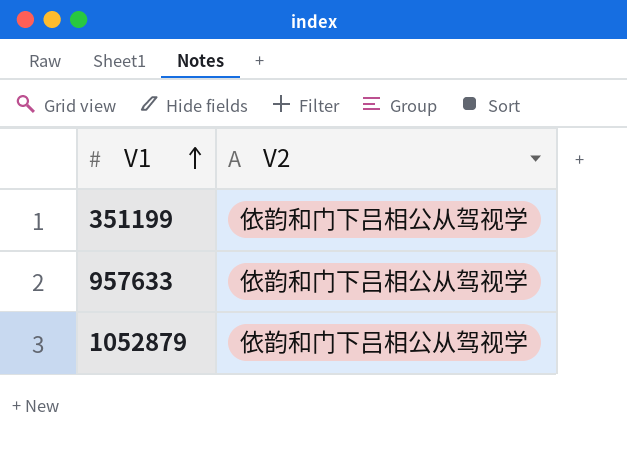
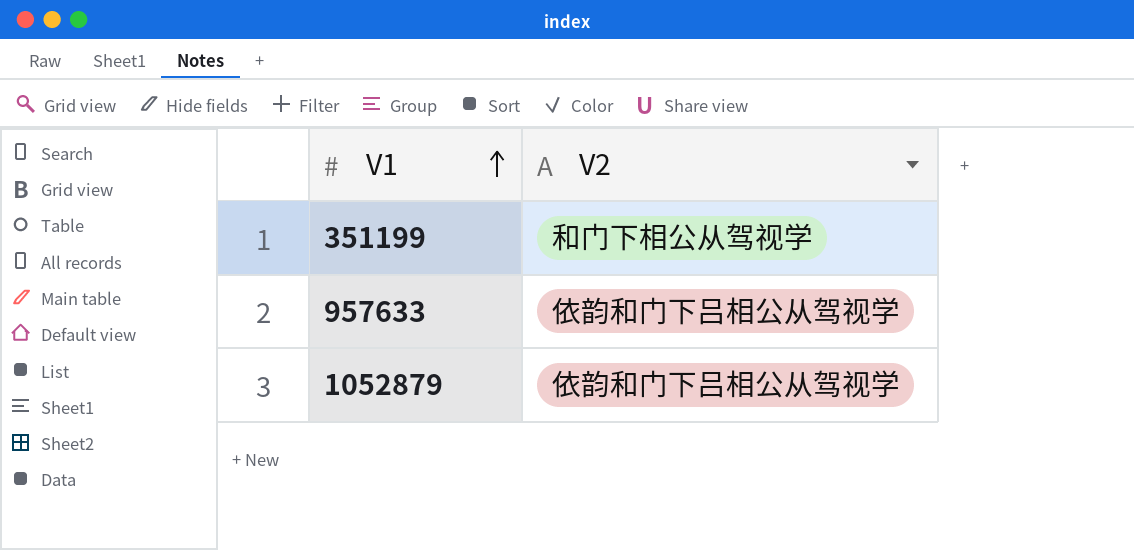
351199 | V2: 依韵和门下吕相公从驾视学 -> 和门下相公从驾视学

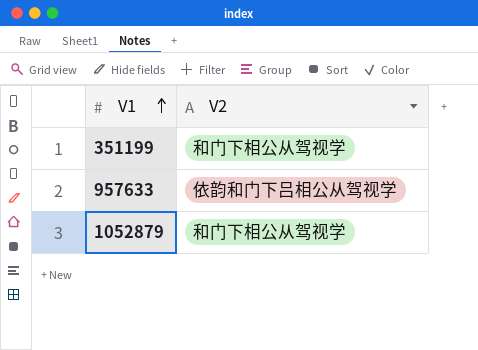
1052879 | V2: 依韵和门下吕相公从驾视学 -> 和门下相公从驾视学

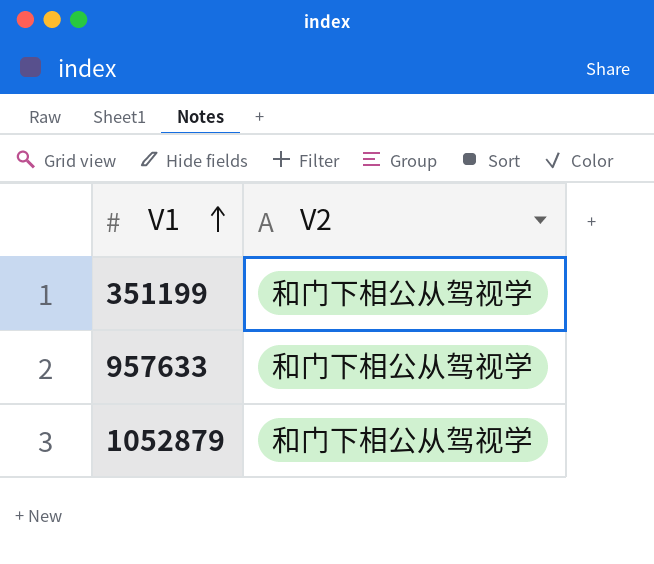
957633 | V2: 依韵和门下吕相公从驾视学 -> 和门下相公从驾视学

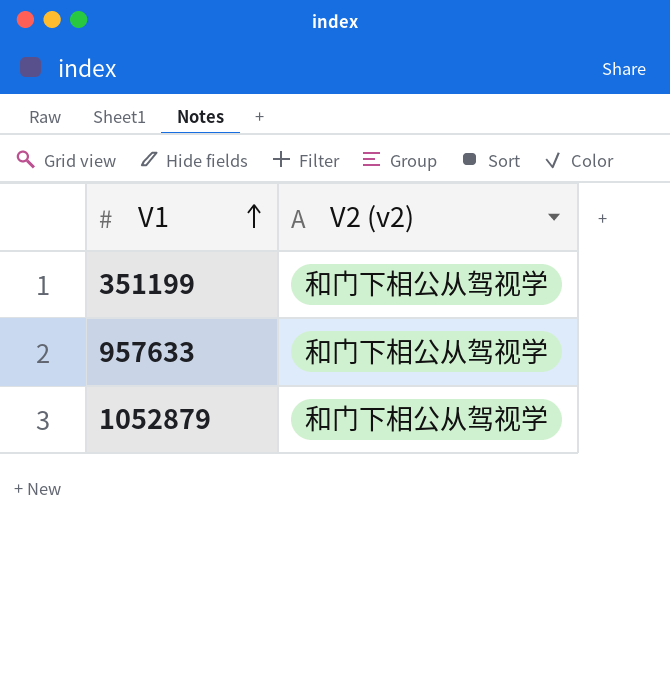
column name: V2 -> V2 (v2)

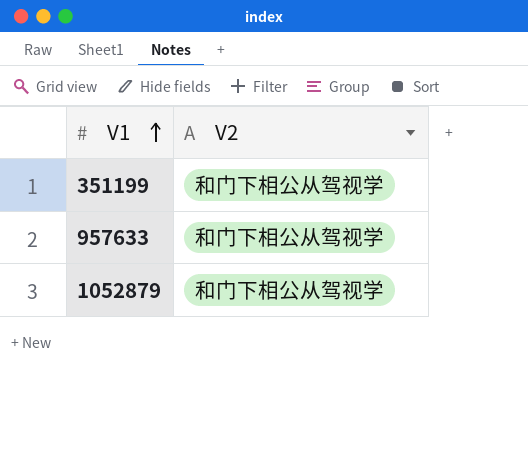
column name: V2 (v2) -> V2

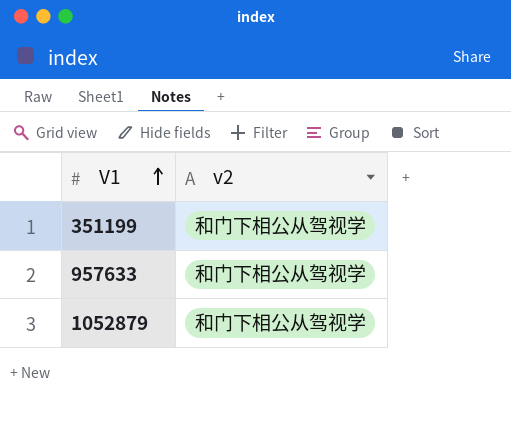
column name: V2 -> v2

